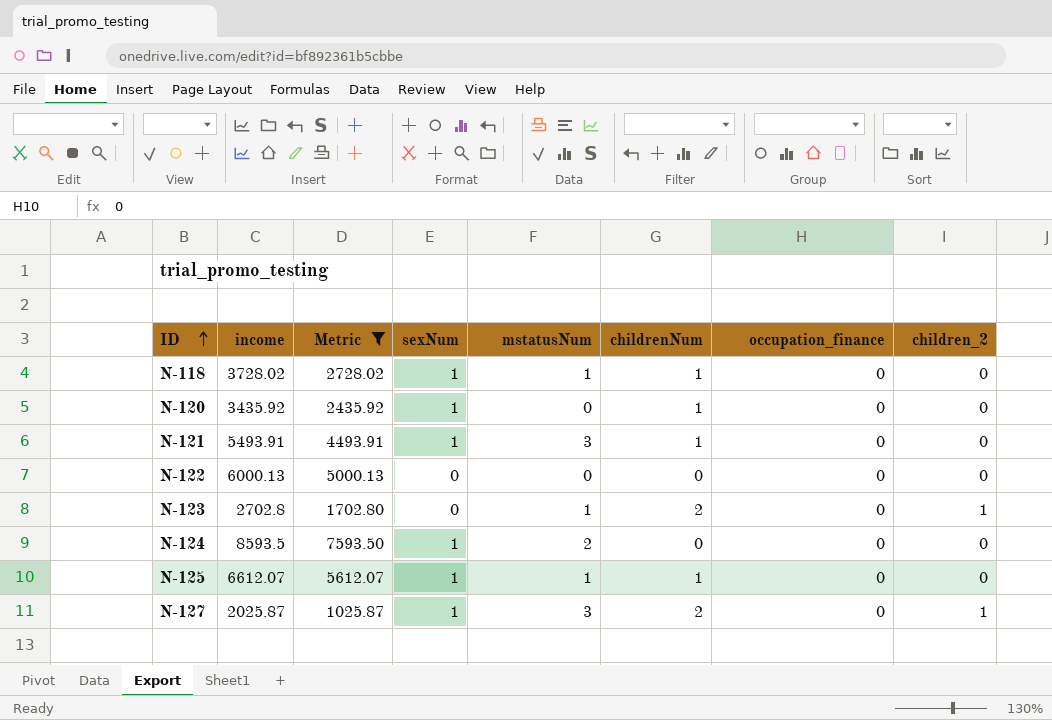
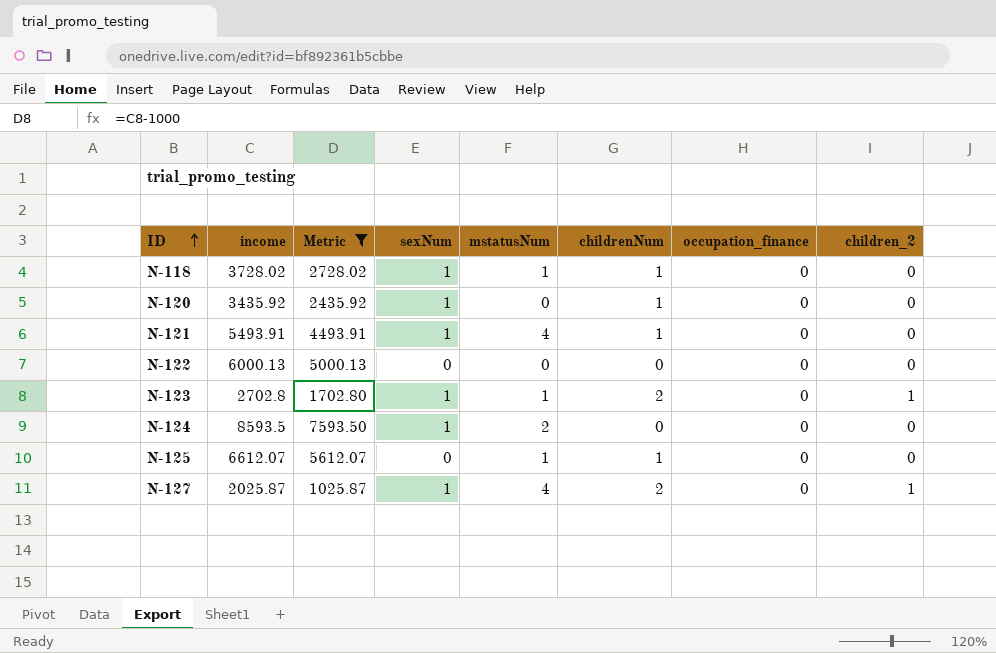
N-121 | mstatusNum: 3 -> 4
N-123 | sexNum: 0 -> 1
N-125 | sexNum: 1 -> 0
N-127 | mstatusNum: 3 -> 4

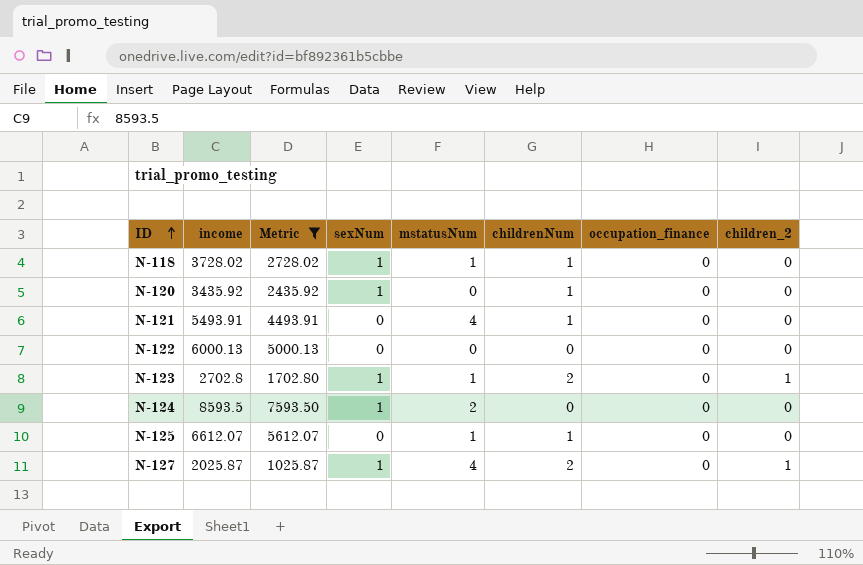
N-121 | sexNum: 1 -> 0

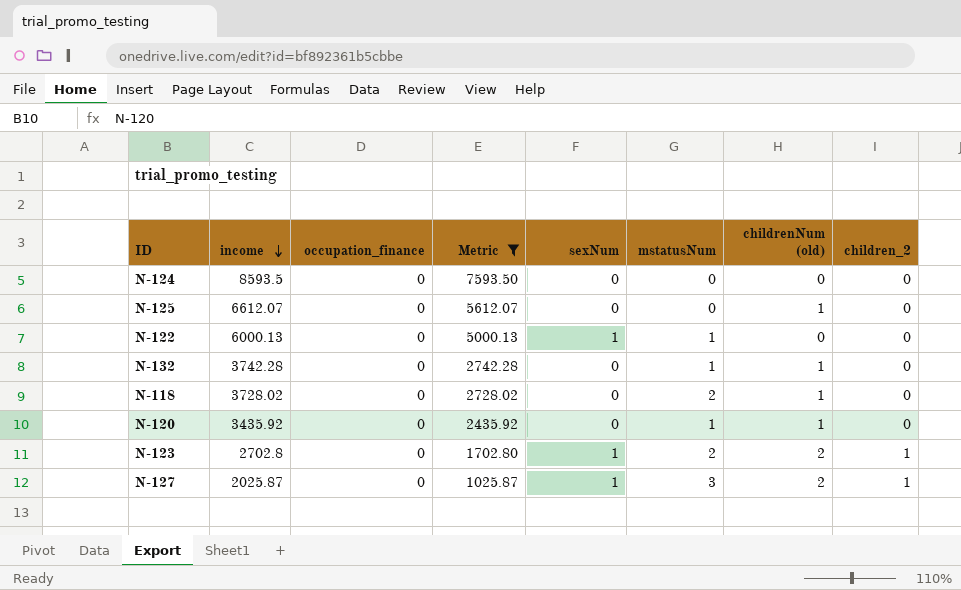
row order: ID ascending -> income descending
column occupation_finance | position: 7 -> 3
column name: childrenNum -> childrenNum (old)
row N-121: 5493.91 | 4493.91 | 0 | 4 | 1 | 0 | 0 -> none
N-124 | sexNum: 1 -> 0
N-124 | mstatusNum: 2 -> 0
N-125 | mstatusNum: 1 -> 0
N-122 | sexNum: 0 -> 1
N-122 | mstatusNum: 0 -> 1
row N-132: none -> 3742.28 | 0 | 2742.28 | 0 | 1 | 1 | 0
N-118 | sexNum: 1 -> 0
N-118 | mstatusNum: 1 -> 2
N-120 | sexNum: 1 -> 0
N-120 | mstatusNum: 0 -> 1
N-123 | mstatusNum: 1 -> 2
N-127 | mstatusNum: 4 -> 3

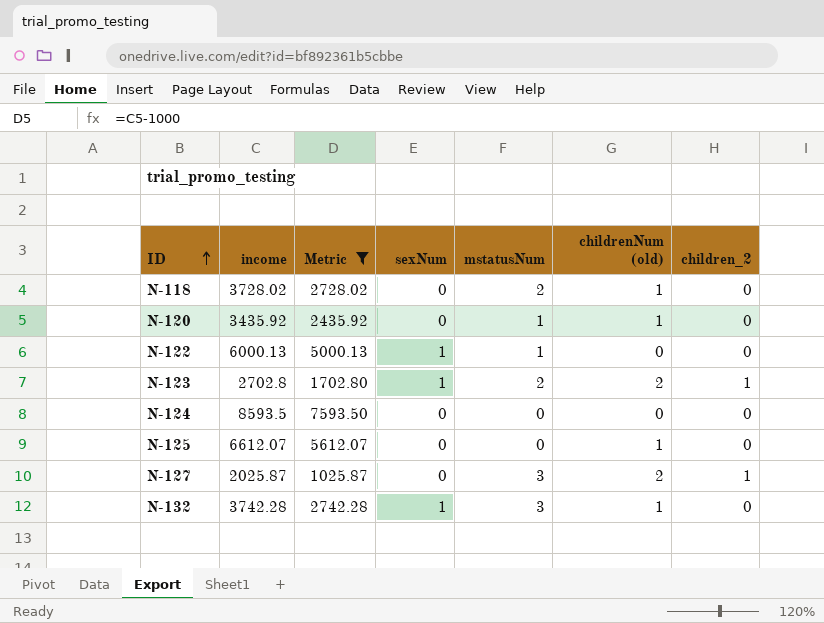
row order: income descending -> ID ascending
column occupation_finance | position: 3 -> none
N-127 | sexNum: 1 -> 0
N-132 | sexNum: 0 -> 1
N-132 | mstatusNum: 1 -> 3

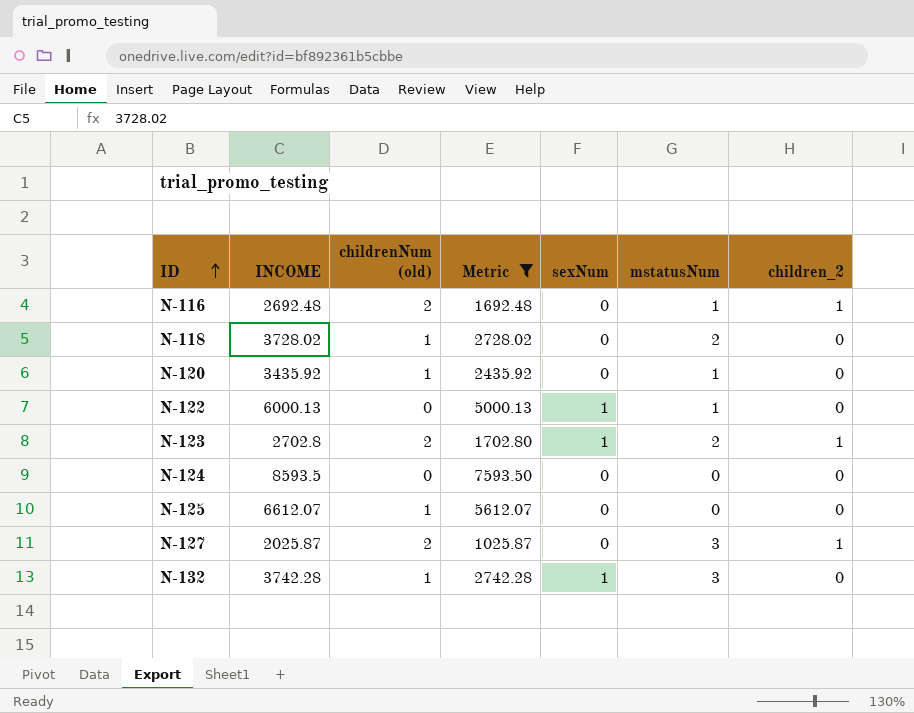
column name: income -> INCOME
column childrenNum (old) | position: 6 -> 3
row N-116: none -> 2692.48 | 2 | 1692.48 | 0 | 1 | 1

